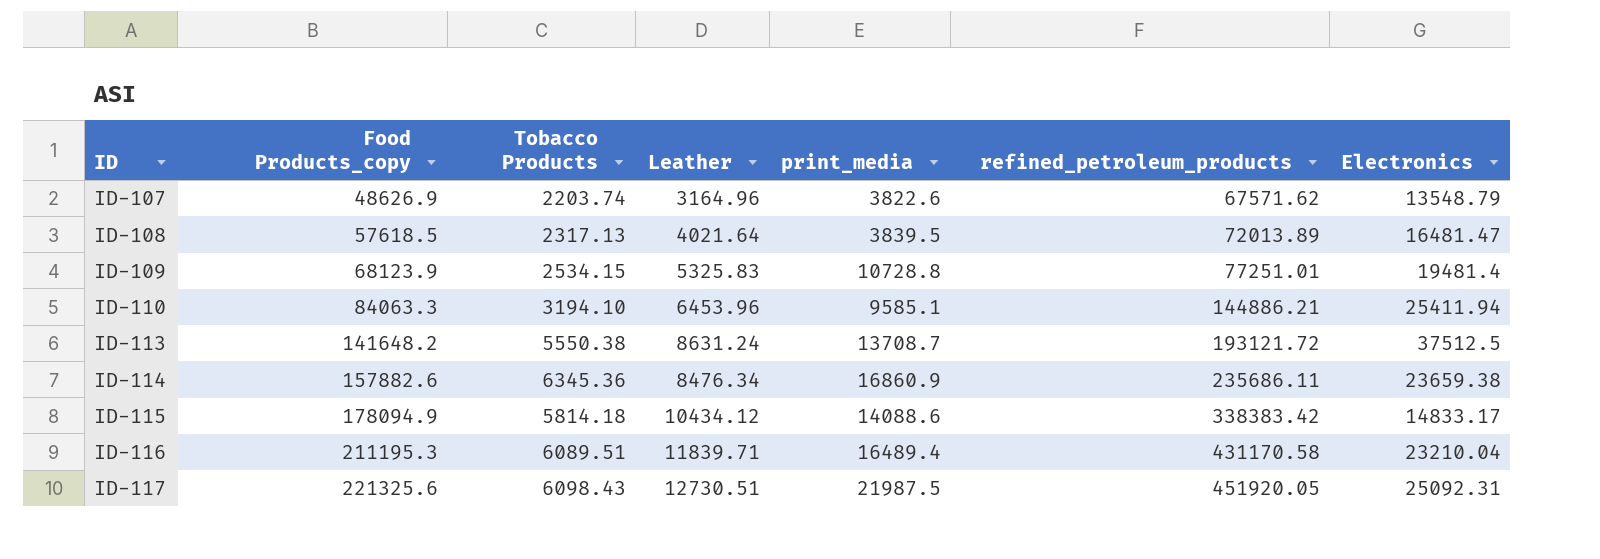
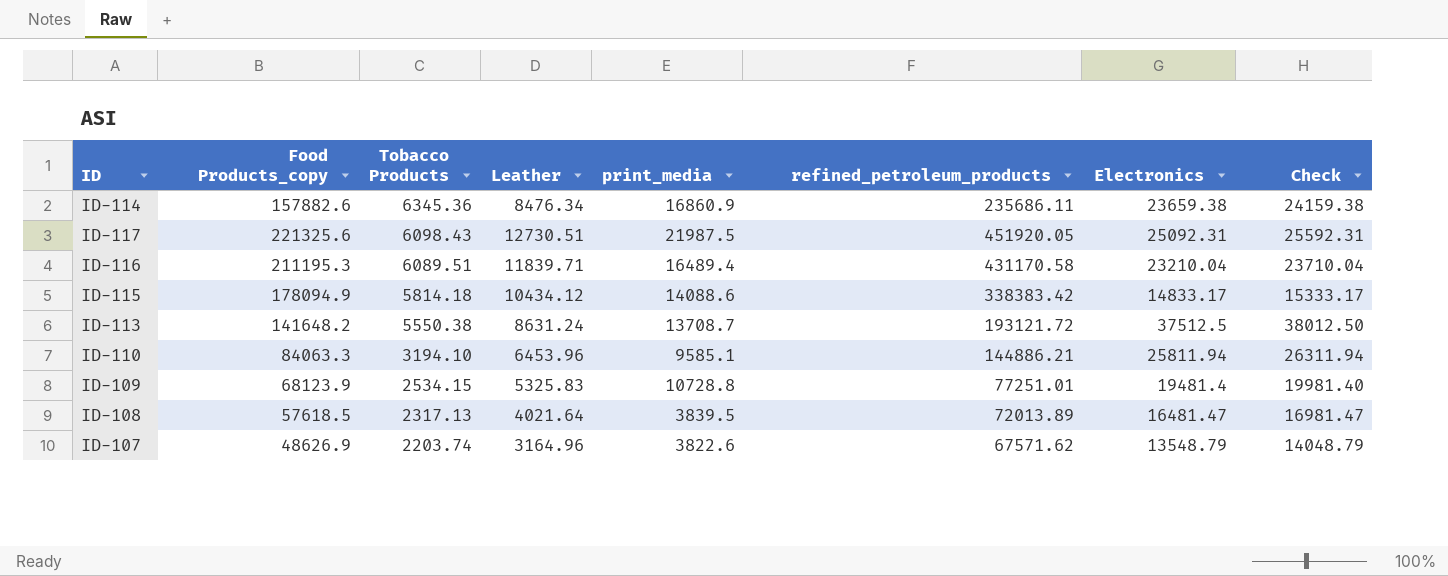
row order: ID ascending -> Tobacco Products descending
column Check | formula: none -> [Electronics] + 500
ID-110 | Electronics: 25411.94 -> 25811.94

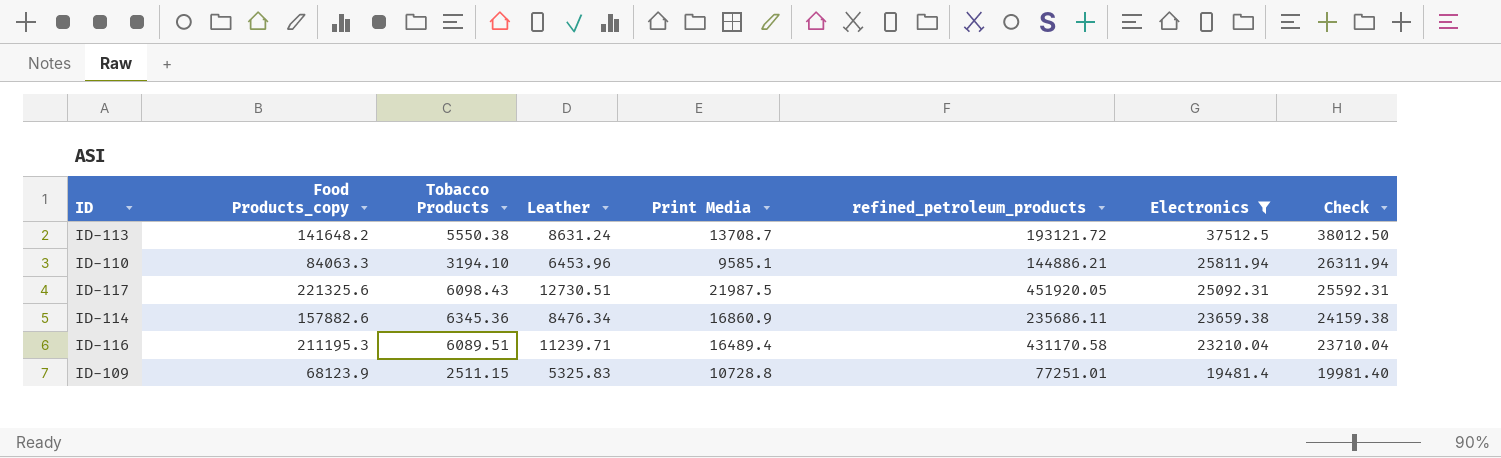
filter: none -> Electronics >= 19481.4
row order: Tobacco Products descending -> Electronics descending
column name: print_media -> Print Media
ID-116 | Leather: 11839.71 -> 11239.71
ID-109 | Tobacco Products: 2534.15 -> 2511.15

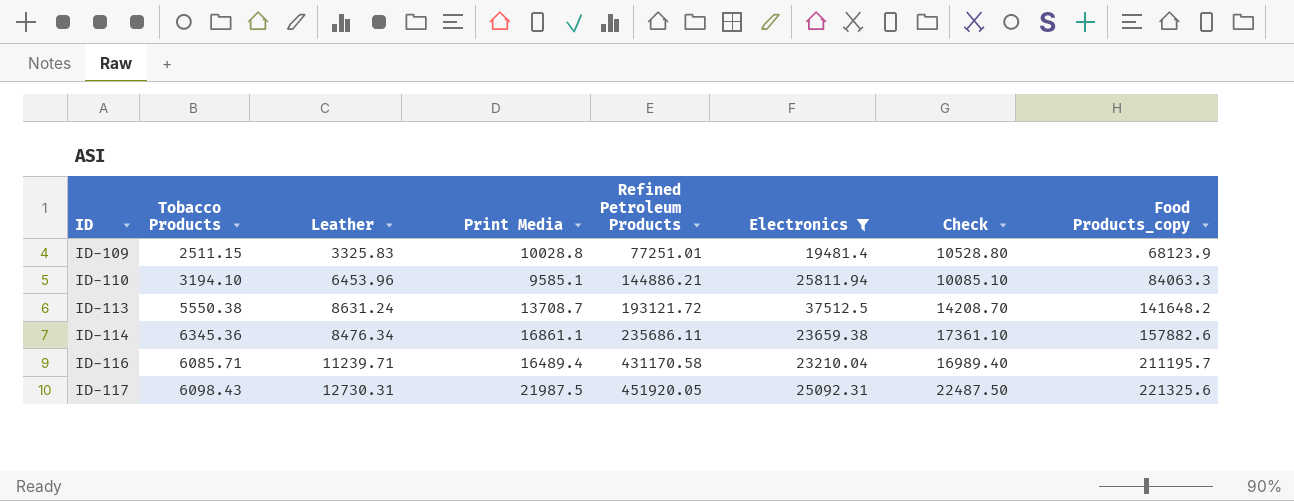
row order: Electronics descending -> ID ascending
column name: refined_petroleum_products -> Refined Petroleum Products
column Check | formula: [Electronics] + 500 -> [Print Media] + 500
column Food Products_copy | position: 2 -> 8
ID-109 | Leather: 5325.83 -> 3325.83
ID-109 | Print Media: 10728.8 -> 10028.8
ID-114 | Print Media: 16860.9 -> 16861.1
ID-116 | Tobacco Products: 6089.51 -> 6085.71
ID-116 | Food Products_copy: 211195.3 -> 211195.7
ID-117 | Leather: 12730.51 -> 12730.31

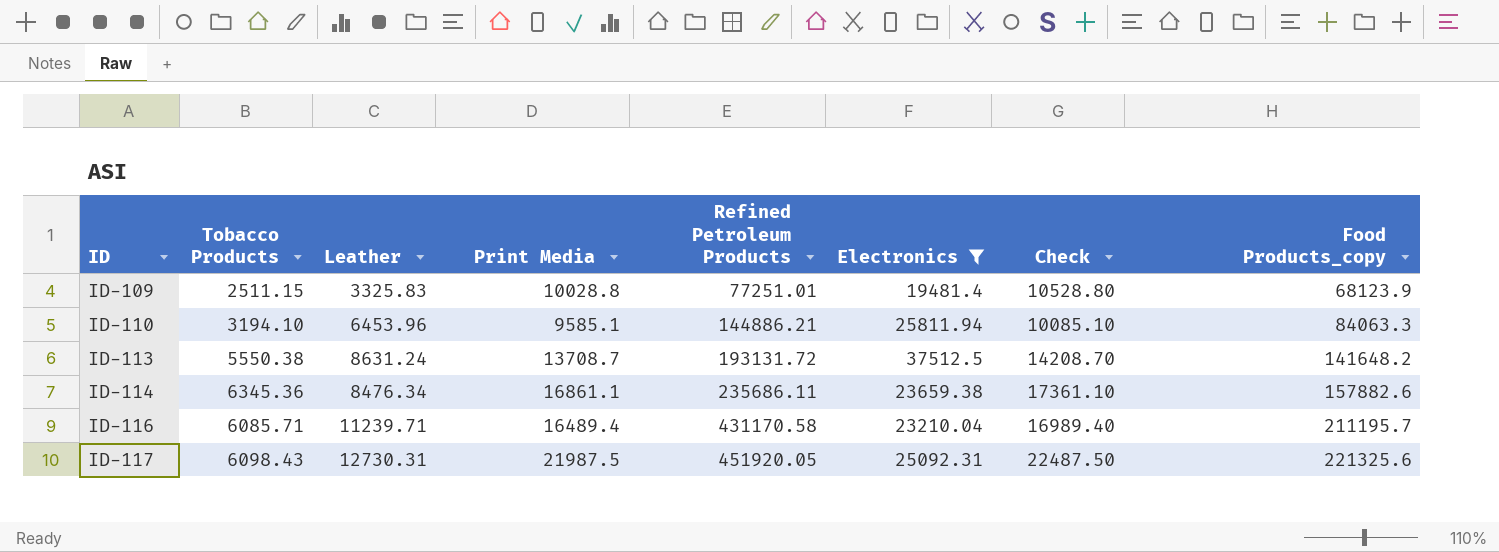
ID-113 | Refined Petroleum Products: 193121.72 -> 193131.72

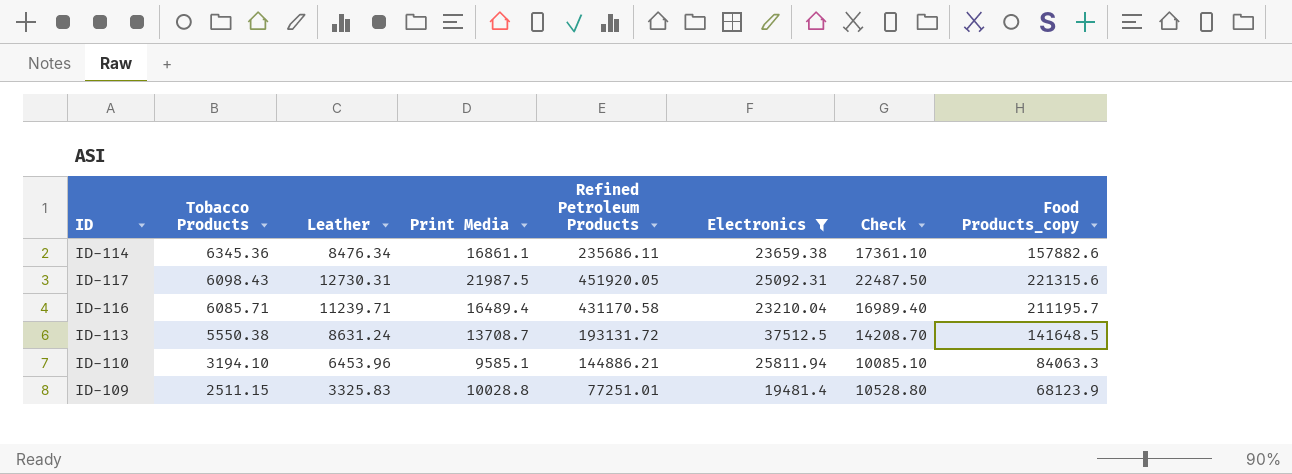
row order: ID ascending -> Tobacco Products descending
ID-117 | Food Products_copy: 221325.6 -> 221315.6
ID-113 | Food Products_copy: 141648.2 -> 141648.5

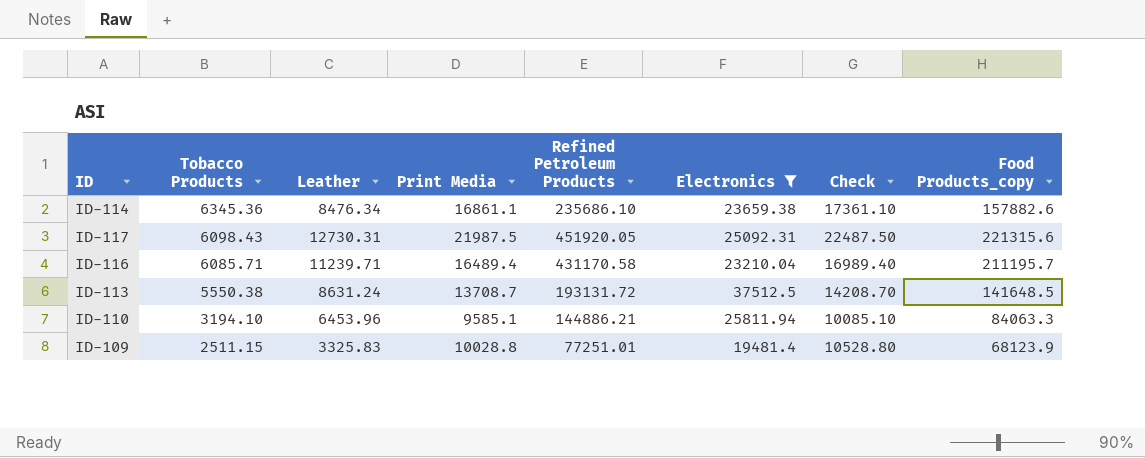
ID-114 | Refined Petroleum Products: 235686.11 -> 235686.10

